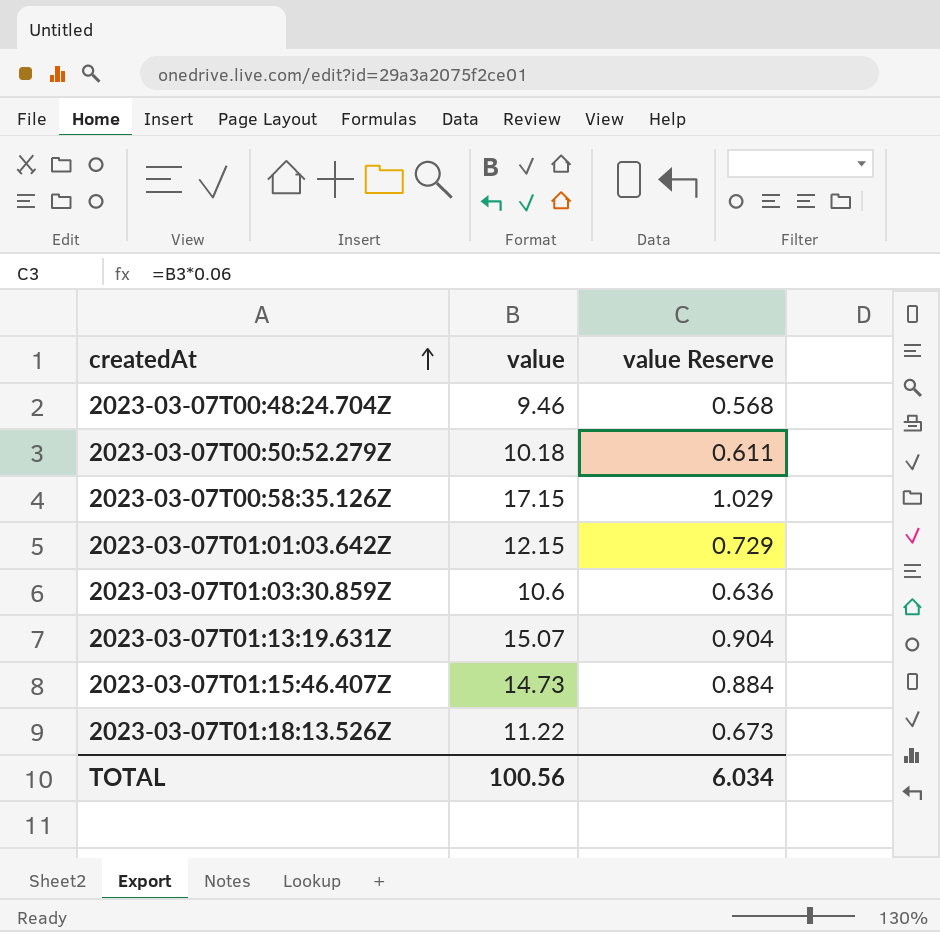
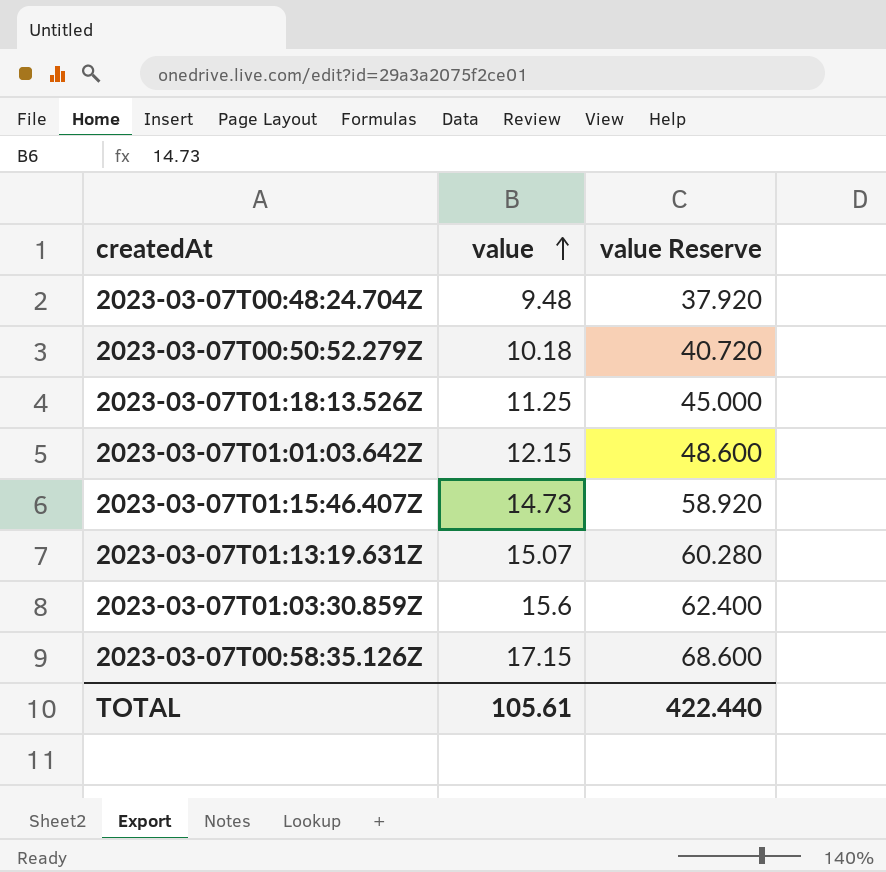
row order: createdAt ascending -> value ascending
column value Reserve | formula: [value] * 0.06 -> [value] * 4
2023-03-07T00:48:24.704Z | value: 9.46 -> 9.48
2023-03-07T01:18:13.526Z | value: 11.22 -> 11.25
2023-03-07T01:03:30.859Z | value: 10.6 -> 15.6
TOTAL | value: 100.56 -> 105.61
TOTAL | value Reserve: 6.034 -> 422.440

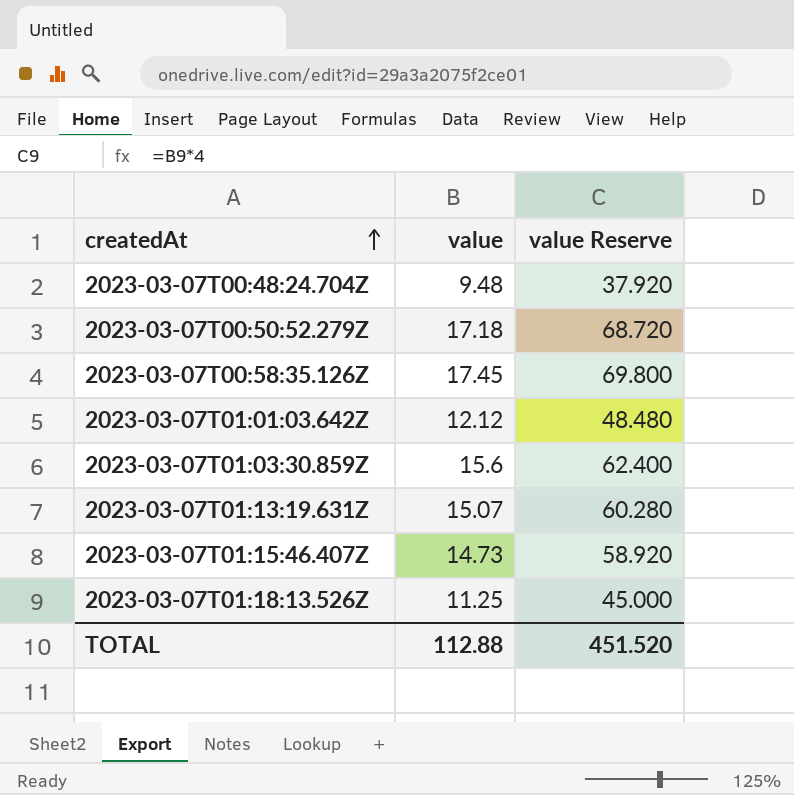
row order: value ascending -> createdAt ascending
2023-03-07T00:50:52.279Z | value: 10.18 -> 17.18
2023-03-07T00:50:52.279Z | value Reserve: 40.720 -> 68.720
2023-03-07T00:58:35.126Z | value: 17.15 -> 17.45
2023-03-07T00:58:35.126Z | value Reserve: 68.600 -> 69.800
2023-03-07T01:01:03.642Z | value: 12.15 -> 12.12
2023-03-07T01:01:03.642Z | value Reserve: 48.600 -> 48.480
TOTAL | value: 105.61 -> 112.88
TOTAL | value Reserve: 422.440 -> 451.520

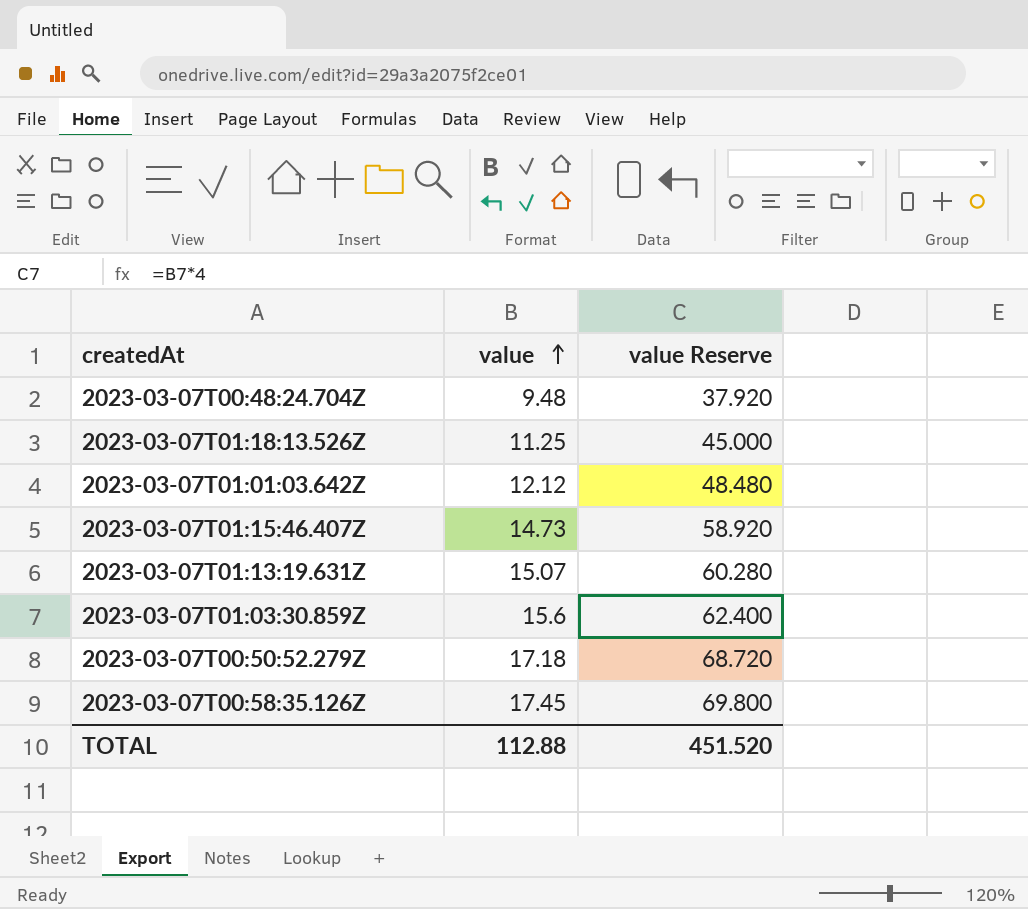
row order: createdAt ascending -> value ascending

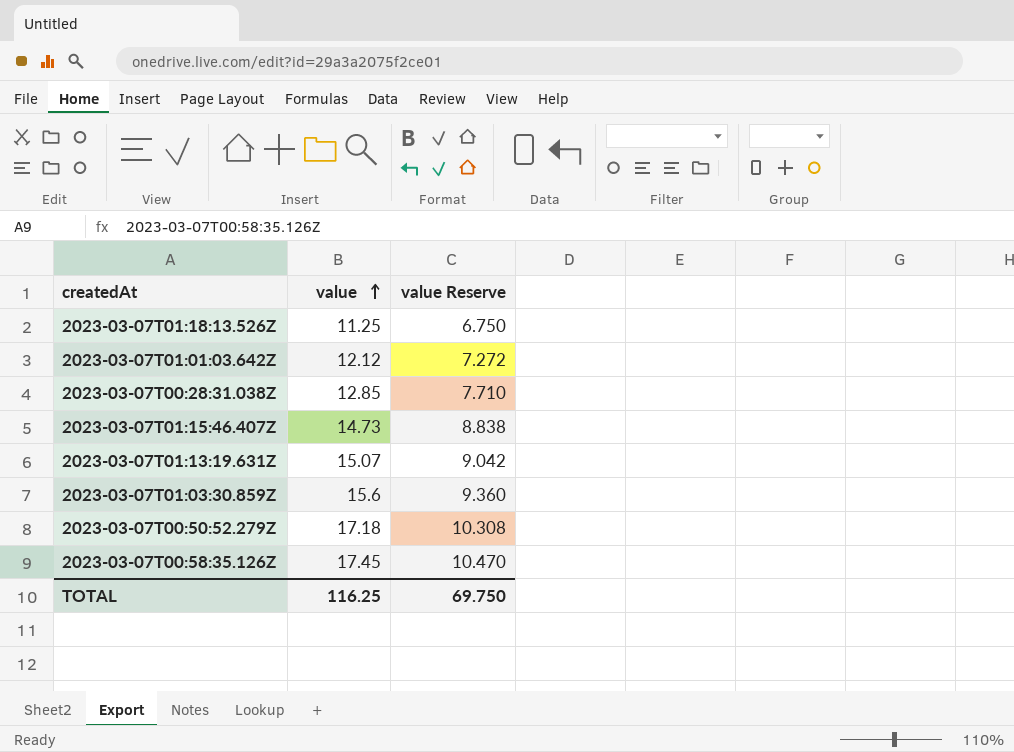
column value Reserve | formula: [value] * 4 -> [value] * 0.6
row 2023-03-07T00:48:24.704Z: 9.48 | 37.920 -> none
row 2023-03-07T00:28:31.038Z: none -> 12.85 | 7.710
TOTAL | value: 112.88 -> 116.25
TOTAL | value Reserve: 451.520 -> 69.750

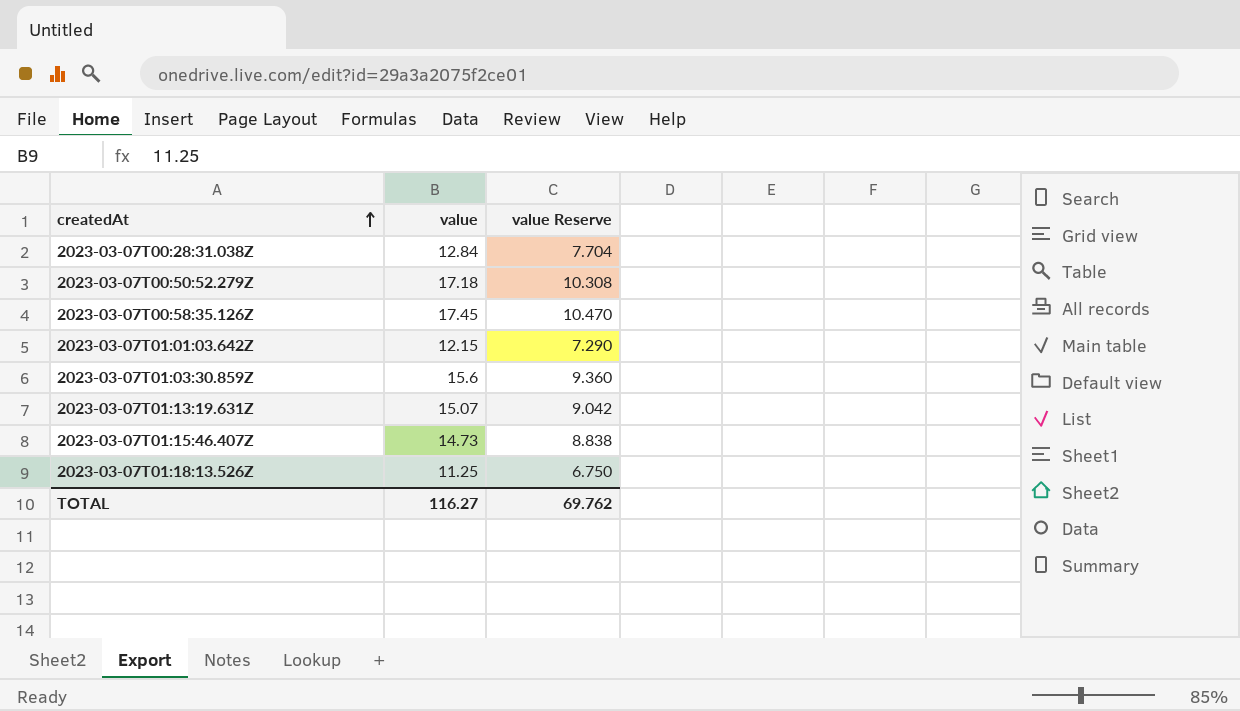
row order: value ascending -> createdAt ascending
2023-03-07T00:28:31.038Z | value: 12.85 -> 12.84
2023-03-07T00:28:31.038Z | value Reserve: 7.710 -> 7.704
2023-03-07T01:01:03.642Z | value: 12.12 -> 12.15
2023-03-07T01:01:03.642Z | value Reserve: 7.272 -> 7.290
TOTAL | value: 116.25 -> 116.27
TOTAL | value Reserve: 69.750 -> 69.762

